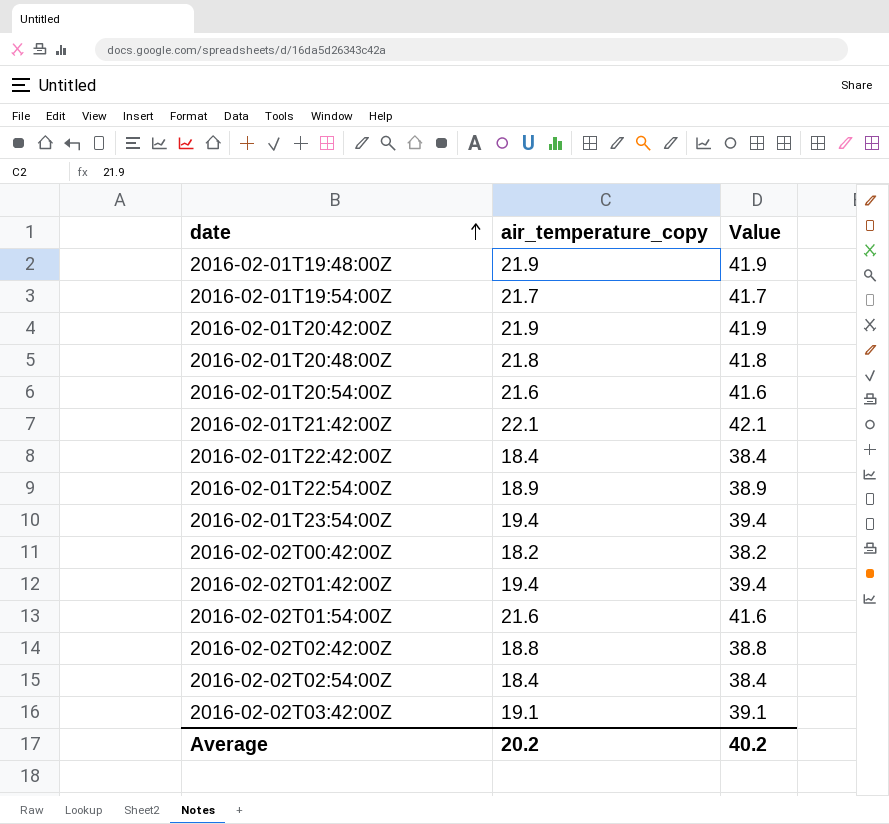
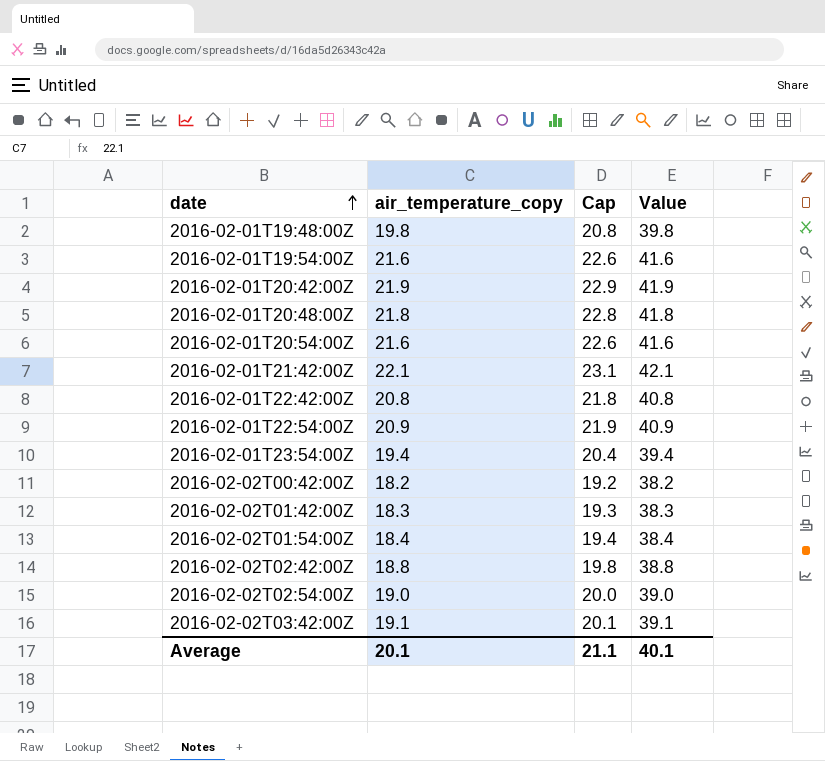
column Cap | formula: none -> [air_temperature_copy] + 1
2016-02-01T19:48:00Z | air_temperature_copy: 21.9 -> 19.8
2016-02-01T19:48:00Z | Value: 41.9 -> 39.8
2016-02-01T19:54:00Z | air_temperature_copy: 21.7 -> 21.6
2016-02-01T19:54:00Z | Value: 41.7 -> 41.6
2016-02-01T22:42:00Z | air_temperature_copy: 18.4 -> 20.8
2016-02-01T22:42:00Z | Value: 38.4 -> 40.8
2016-02-01T22:54:00Z | air_temperature_copy: 18.9 -> 20.9
2016-02-01T22:54:00Z | Value: 38.9 -> 40.9
2016-02-02T01:42:00Z | air_temperature_copy: 19.4 -> 18.3
2016-02-02T01:42:00Z | Value: 39.4 -> 38.3
2016-02-02T01:54:00Z | air_temperature_copy: 21.6 -> 18.4
2016-02-02T01:54:00Z | Value: 41.6 -> 38.4
2016-02-02T02:54:00Z | air_temperature_copy: 18.4 -> 19.0
2016-02-02T02:54:00Z | Value: 38.4 -> 39.0
Average | air_temperature_copy: 20.2 -> 20.1
Average | Value: 40.2 -> 40.1

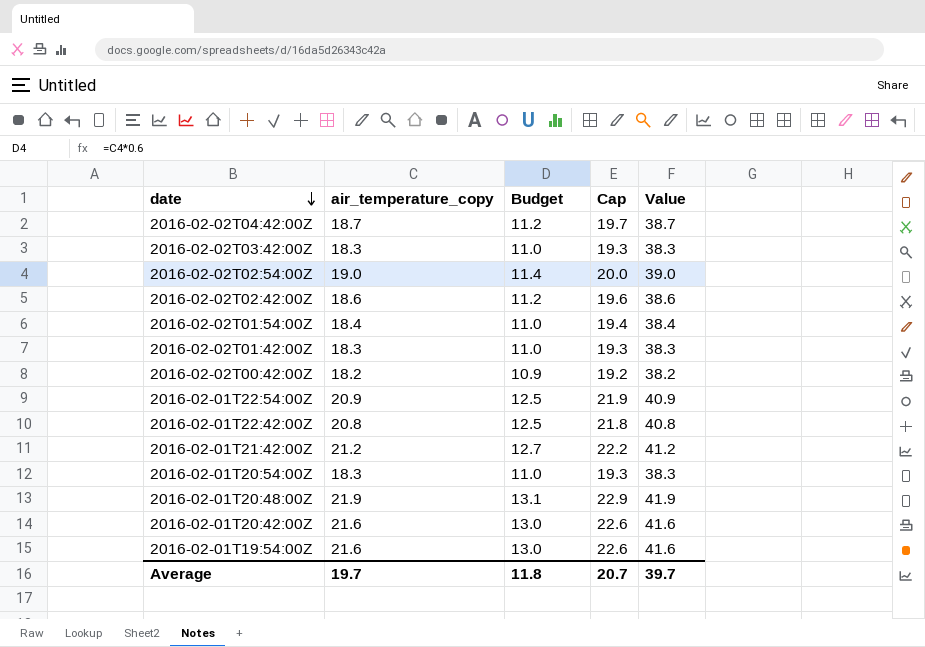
row order: date ascending -> date descending
column Budget | formula: none -> [air_temperature_copy] * 0.6
row 2016-02-01T19:48:00Z: 19.8 | 20.8 | 39.8 -> none
row 2016-02-01T23:54:00Z: 19.4 | 20.4 | 39.4 -> none
row 2016-02-02T04:42:00Z: none -> 18.7 | 11.2 | 19.7 | 38.7
2016-02-02T03:42:00Z | air_temperature_copy: 19.1 -> 18.3
2016-02-02T03:42:00Z | Cap: 20.1 -> 19.3
2016-02-02T03:42:00Z | Value: 39.1 -> 38.3
2016-02-02T02:42:00Z | air_temperature_copy: 18.8 -> 18.6
2016-02-02T02:42:00Z | Cap: 19.8 -> 19.6
2016-02-02T02:42:00Z | Value: 38.8 -> 38.6
2016-02-01T21:42:00Z | air_temperature_copy: 22.1 -> 21.2
2016-02-01T21:42:00Z | Cap: 23.1 -> 22.2
2016-02-01T21:42:00Z | Value: 42.1 -> 41.2
2016-02-01T20:54:00Z | air_temperature_copy: 21.6 -> 18.3
2016-02-01T20:54:00Z | Cap: 22.6 -> 19.3
2016-02-01T20:54:00Z | Value: 41.6 -> 38.3
2016-02-01T20:48:00Z | air_temperature_copy: 21.8 -> 21.9
2016-02-01T20:48:00Z | Cap: 22.8 -> 22.9
2016-02-01T20:48:00Z | Value: 41.8 -> 41.9
2016-02-01T20:42:00Z | air_temperature_copy: 21.9 -> 21.6
2016-02-01T20:42:00Z | Cap: 22.9 -> 22.6
2016-02-01T20:42:00Z | Value: 41.9 -> 41.6
Average | air_temperature_copy: 20.1 -> 19.7
Average | Cap: 21.1 -> 20.7
Average | Value: 40.1 -> 39.7

